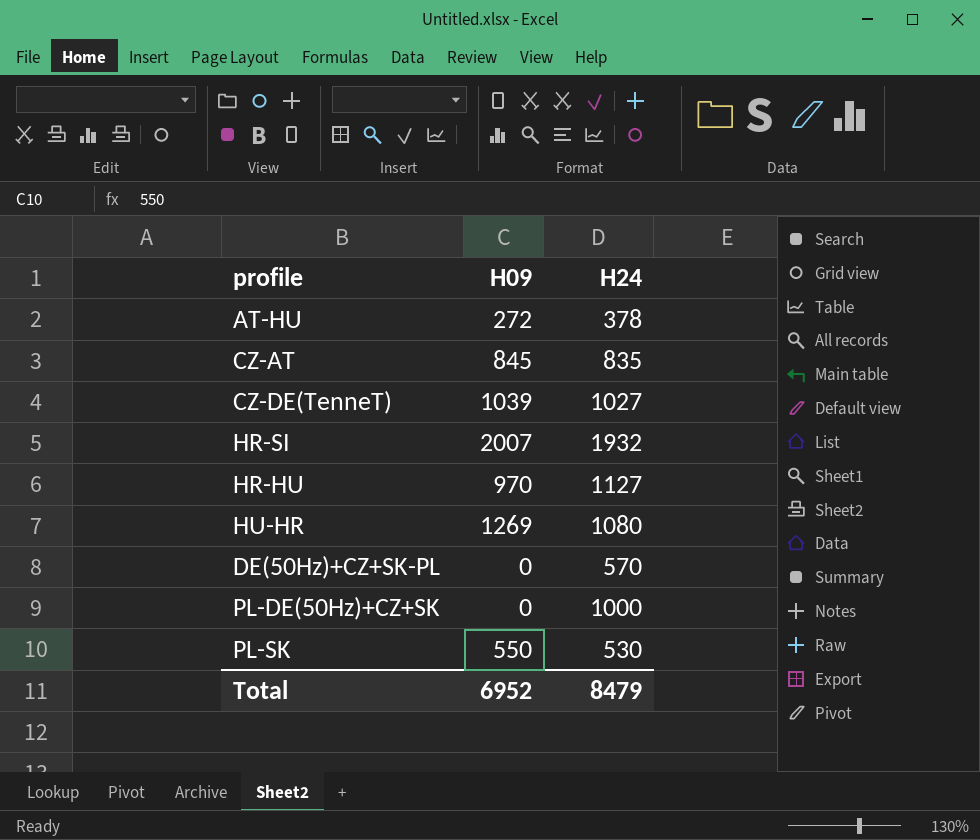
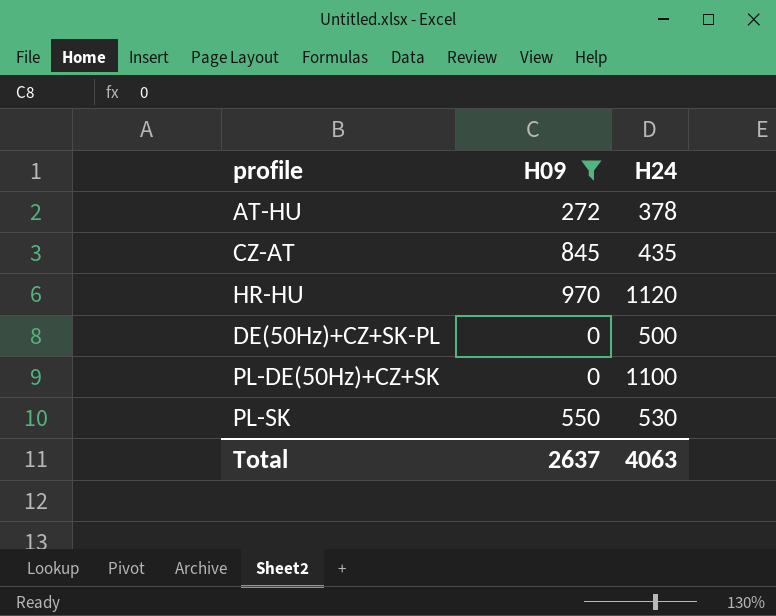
filter: none -> H09 <= 970
CZ-AT | H24: 835 -> 435
HR-HU | H24: 1127 -> 1120
DE(50Hz)+CZ+SK-PL | H24: 570 -> 500
PL-DE(50Hz)+CZ+SK | H24: 1000 -> 1100
Total | H09: 6952 -> 2637
Total | H24: 8479 -> 4063

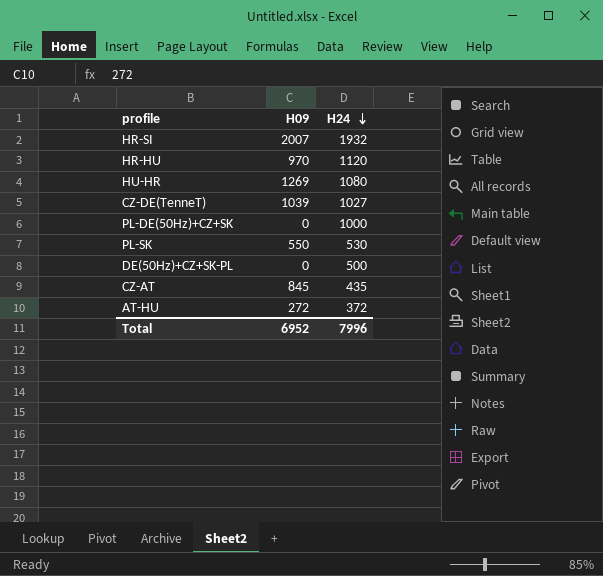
filter: H09 <= 970 -> none
row order: none -> H24 descending
PL-DE(50Hz)+CZ+SK | H24: 1100 -> 1000
AT-HU | H24: 378 -> 372
Total | H09: 2637 -> 6952
Total | H24: 4063 -> 7996

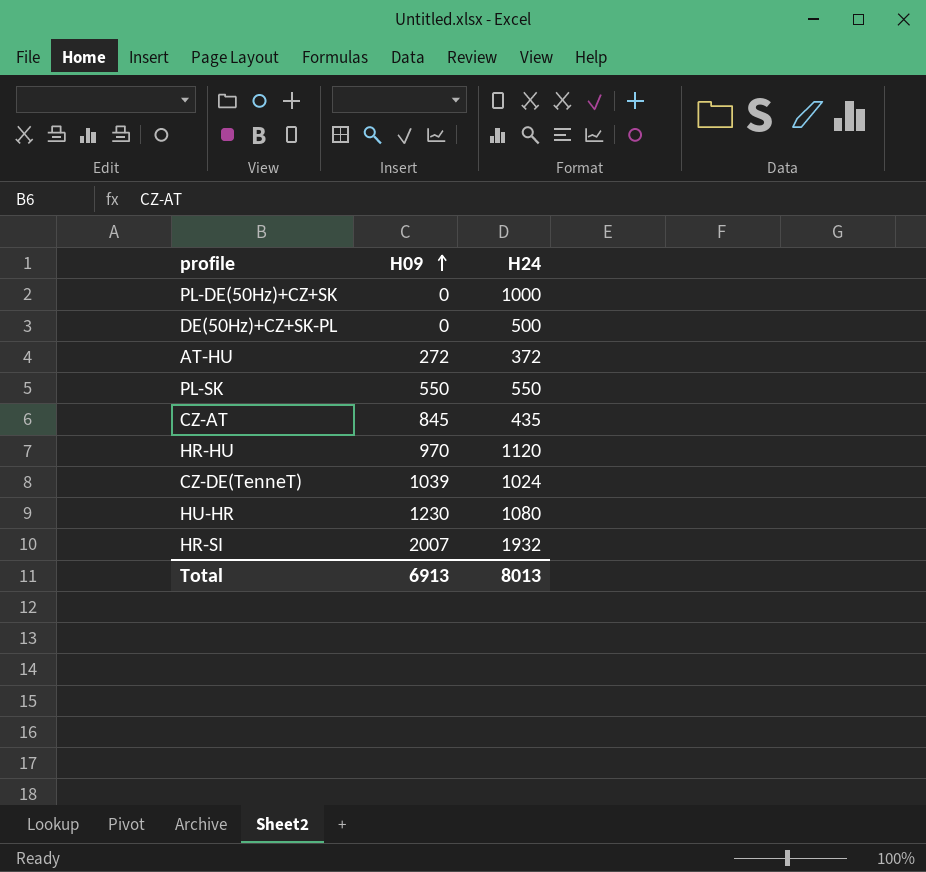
row order: H24 descending -> H09 ascending
PL-SK | H24: 530 -> 550
CZ-DE(TenneT) | H24: 1027 -> 1024
HU-HR | H09: 1269 -> 1230
Total | H09: 6952 -> 6913
Total | H24: 7996 -> 8013

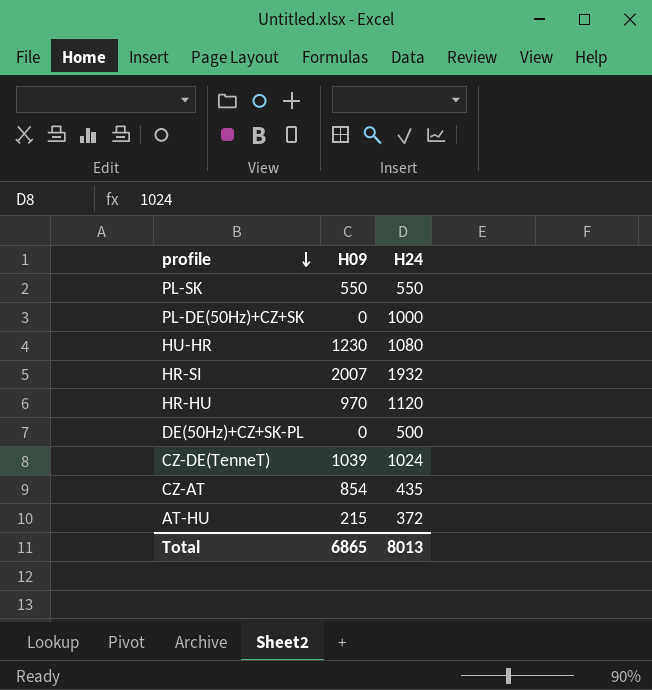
row order: H09 ascending -> profile descending
CZ-AT | H09: 845 -> 854
AT-HU | H09: 272 -> 215
Total | H09: 6913 -> 6865

